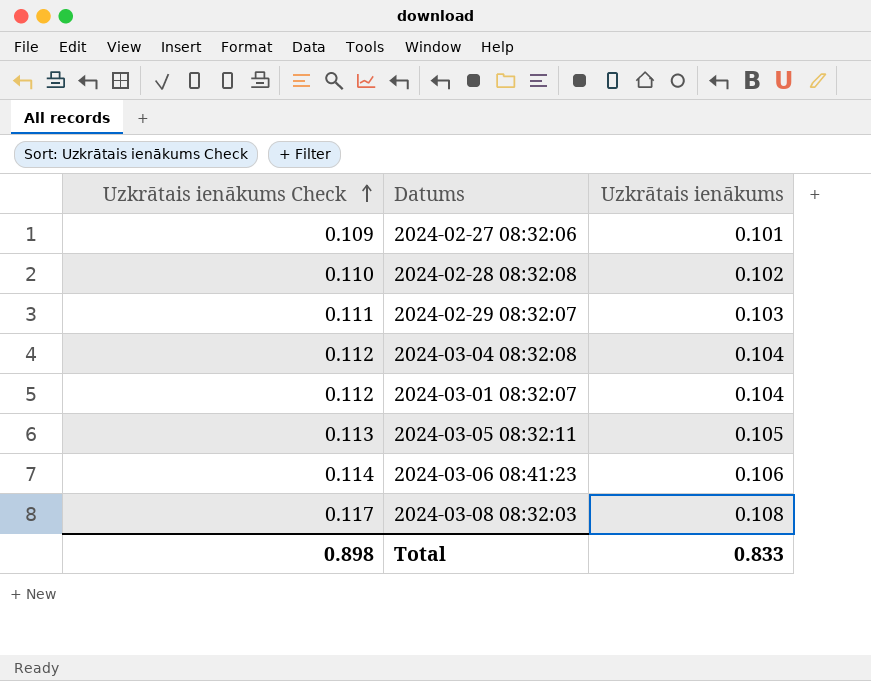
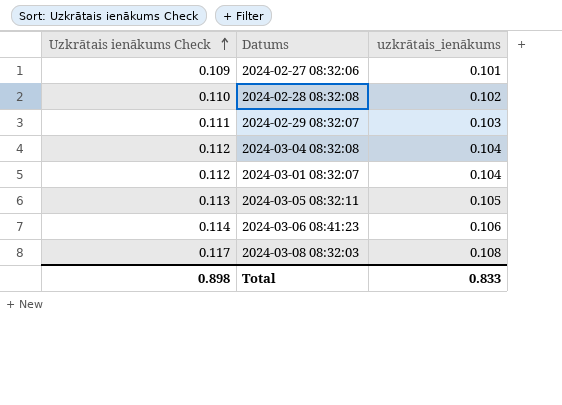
column name: Uzkrātais ienākums -> uzkrātais_ienākums

